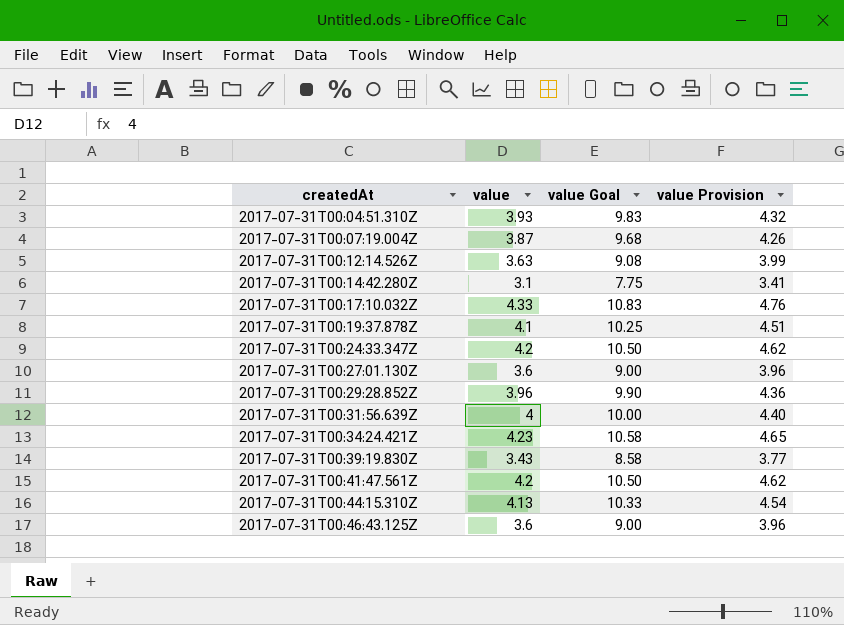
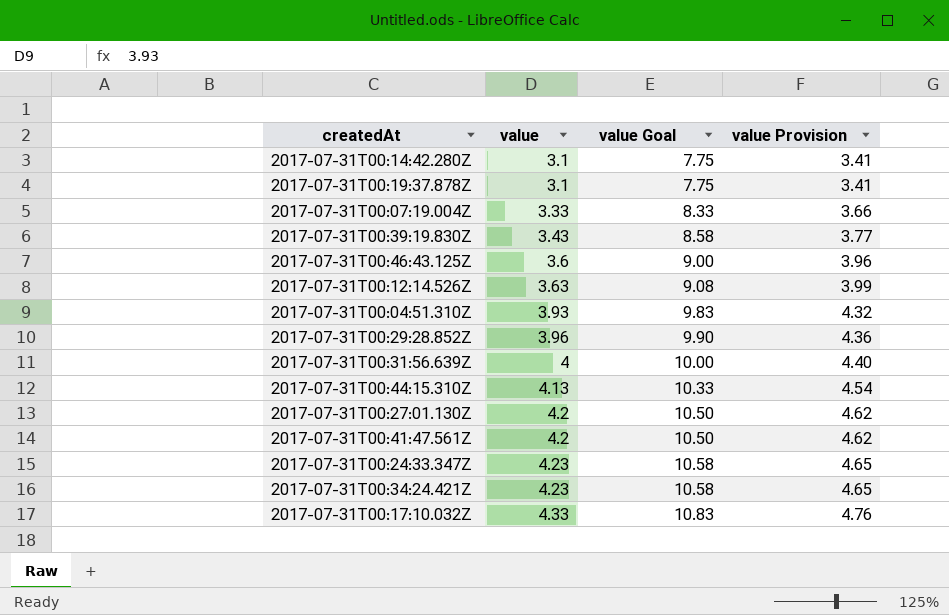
row order: createdAt ascending -> value ascending
2017-07-31T00:19:37.878Z | value: 4.1 -> 3.1
2017-07-31T00:19:37.878Z | value Goal: 10.25 -> 7.75
2017-07-31T00:19:37.878Z | value Provision: 4.51 -> 3.41
2017-07-31T00:07:19.004Z | value: 3.87 -> 3.33
2017-07-31T00:07:19.004Z | value Goal: 9.68 -> 8.33
2017-07-31T00:07:19.004Z | value Provision: 4.26 -> 3.66
2017-07-31T00:27:01.130Z | value: 3.6 -> 4.2
2017-07-31T00:27:01.130Z | value Goal: 9.00 -> 10.50
2017-07-31T00:27:01.130Z | value Provision: 3.96 -> 4.62
2017-07-31T00:24:33.347Z | value: 4.2 -> 4.23
2017-07-31T00:24:33.347Z | value Goal: 10.50 -> 10.58
2017-07-31T00:24:33.347Z | value Provision: 4.62 -> 4.65

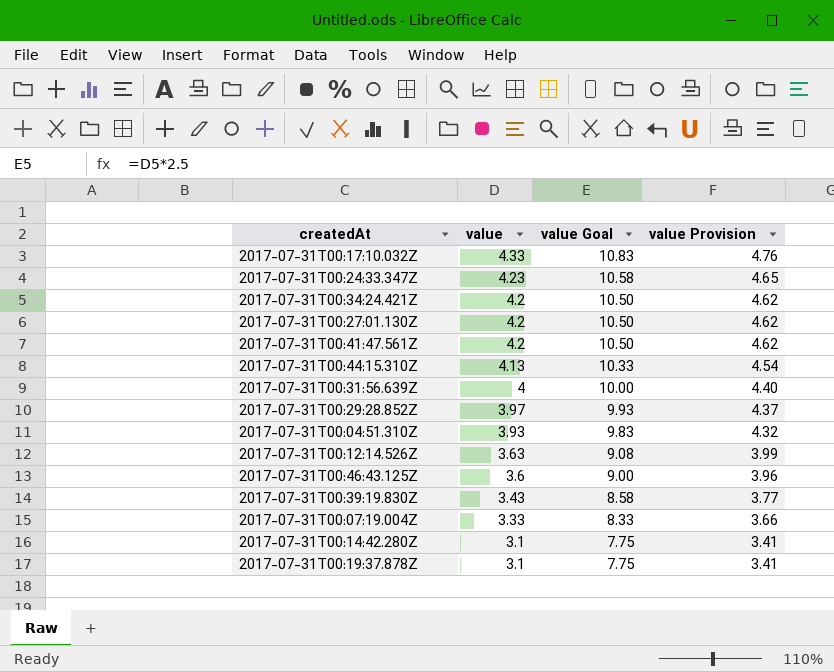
row order: value ascending -> value descending
2017-07-31T00:34:24.421Z | value: 4.23 -> 4.2
2017-07-31T00:34:24.421Z | value Goal: 10.58 -> 10.50
2017-07-31T00:34:24.421Z | value Provision: 4.65 -> 4.62
2017-07-31T00:29:28.852Z | value: 3.96 -> 3.97
2017-07-31T00:29:28.852Z | value Goal: 9.90 -> 9.93
2017-07-31T00:29:28.852Z | value Provision: 4.36 -> 4.37

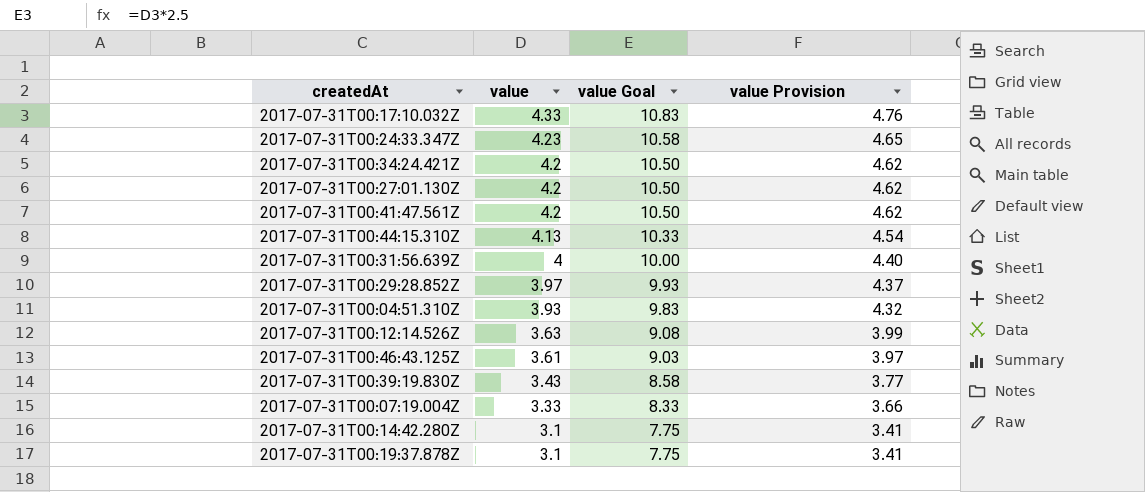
2017-07-31T00:46:43.125Z | value: 3.6 -> 3.61
2017-07-31T00:46:43.125Z | value Goal: 9.00 -> 9.03
2017-07-31T00:46:43.125Z | value Provision: 3.96 -> 3.97

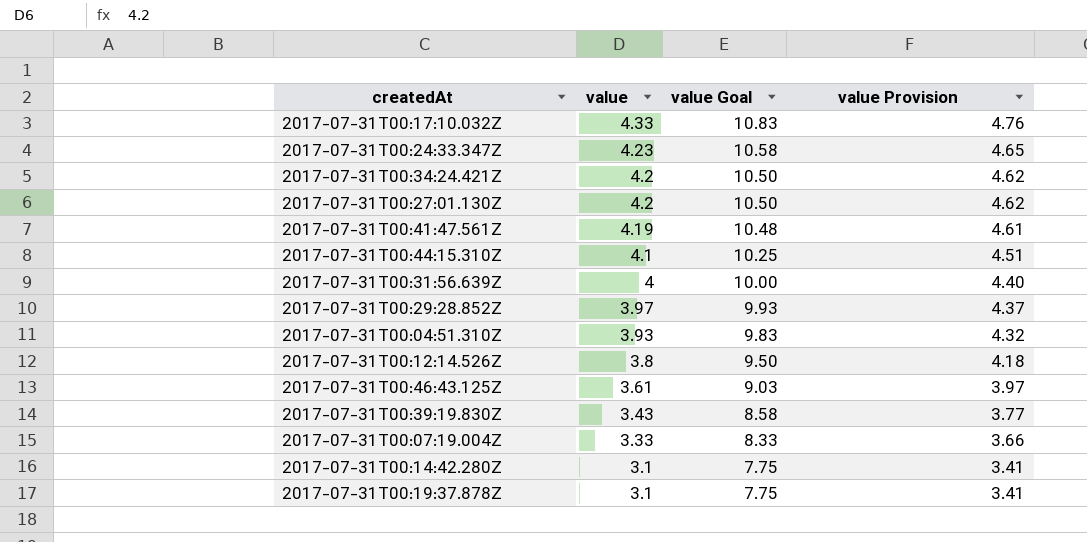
2017-07-31T00:41:47.561Z | value: 4.2 -> 4.19
2017-07-31T00:41:47.561Z | value Goal: 10.50 -> 10.48
2017-07-31T00:41:47.561Z | value Provision: 4.62 -> 4.61
2017-07-31T00:44:15.310Z | value: 4.13 -> 4.1
2017-07-31T00:44:15.310Z | value Goal: 10.33 -> 10.25
2017-07-31T00:44:15.310Z | value Provision: 4.54 -> 4.51
2017-07-31T00:12:14.526Z | value: 3.63 -> 3.8
2017-07-31T00:12:14.526Z | value Goal: 9.08 -> 9.50
2017-07-31T00:12:14.526Z | value Provision: 3.99 -> 4.18

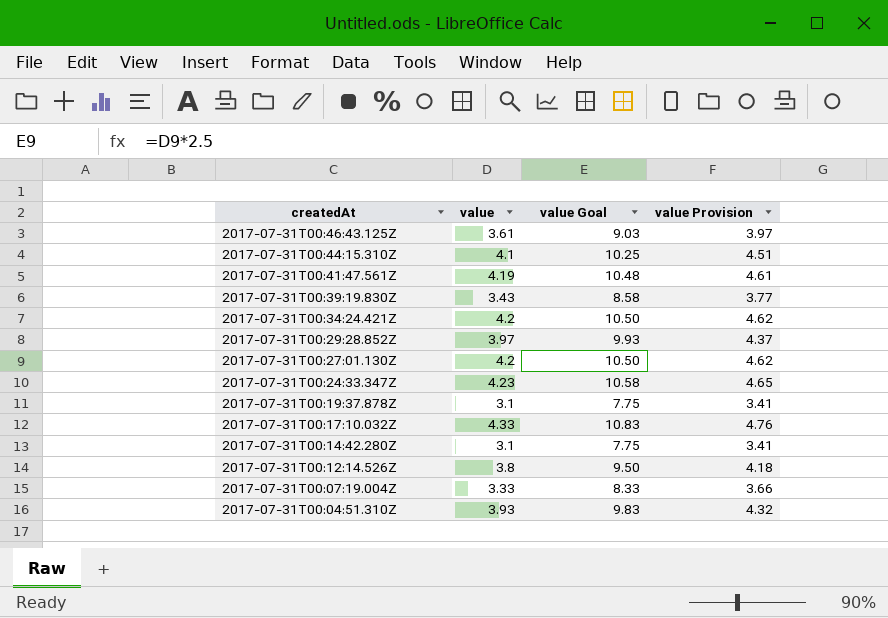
row order: value descending -> createdAt descending
row 2017-07-31T00:31:56.639Z: 4 | 10.00 | 4.40 -> none

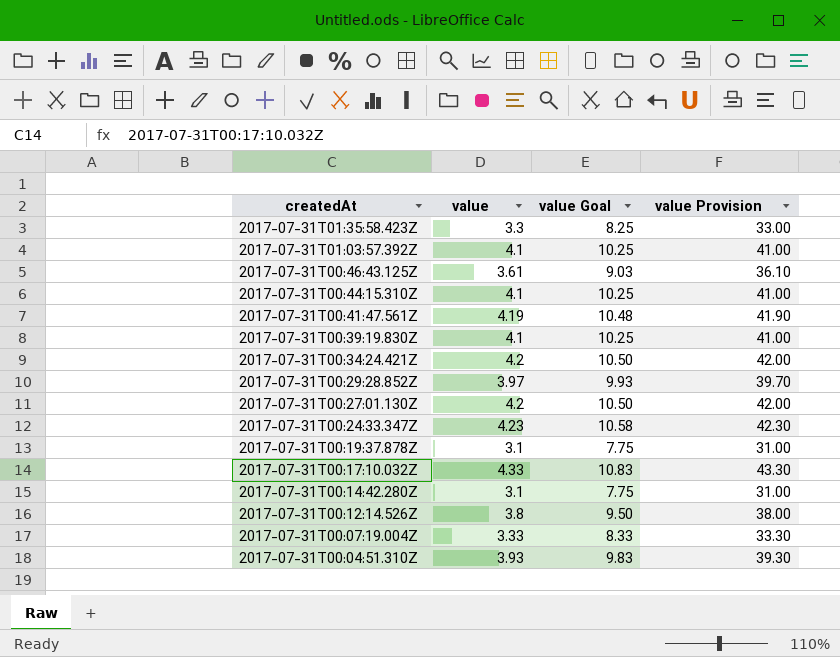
column value Provision | formula: [value] * 1.1 -> [value] * 10
row 2017-07-31T01:35:58.423Z: none -> 3.3 | 8.25 | 33.00
row 2017-07-31T01:03:57.392Z: none -> 4.1 | 10.25 | 41.00
2017-07-31T00:39:19.830Z | value: 3.43 -> 4.1
2017-07-31T00:39:19.830Z | value Goal: 8.58 -> 10.25

